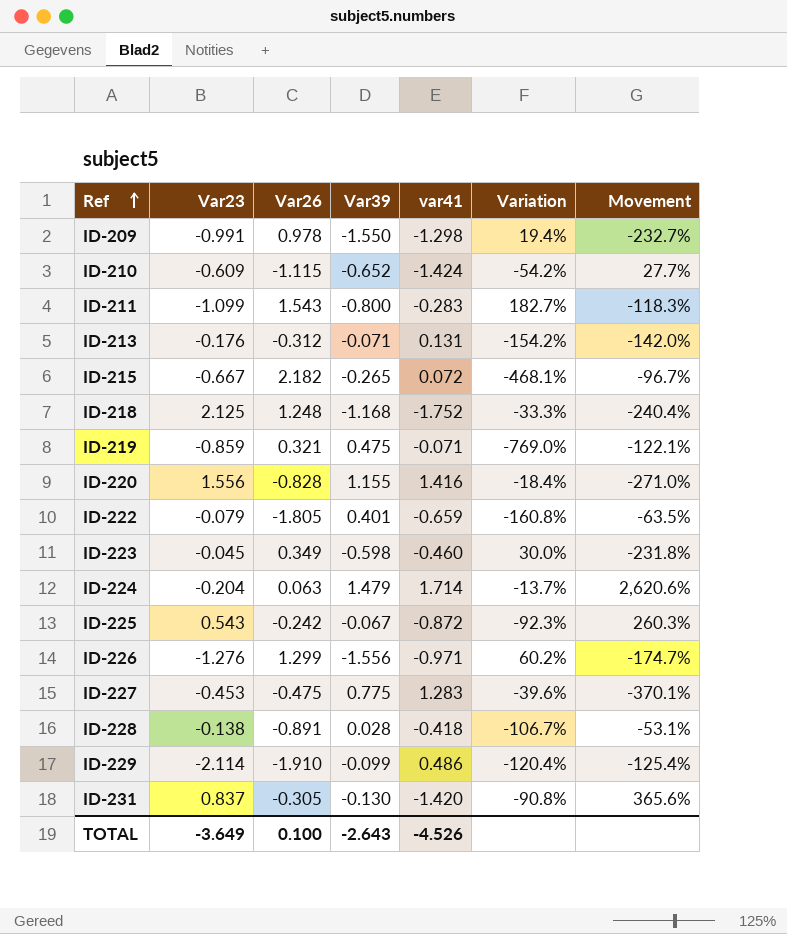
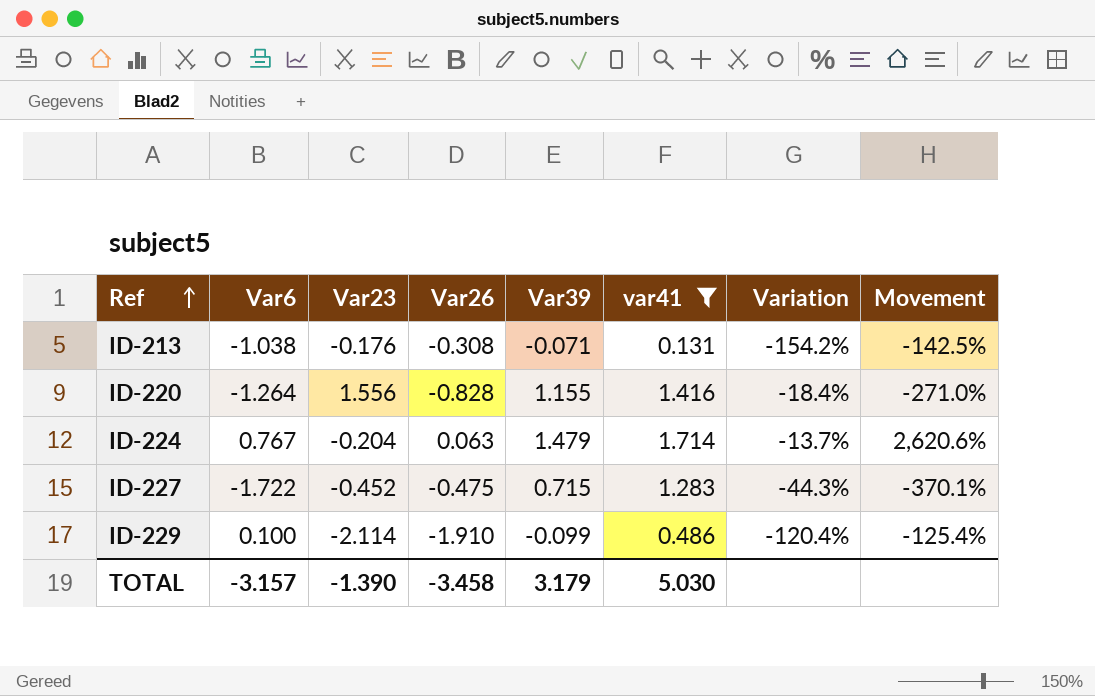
filter: none -> var41 >= 0.131
column Var6 | position: none -> 2
ID-213 | Var26: -0.312 -> -0.308
ID-213 | Movement: -142.0% -> -142.5%
ID-227 | Var23: -0.453 -> -0.452
ID-227 | Var39: 0.775 -> 0.715
ID-227 | Variation: -39.6% -> -44.3%
TOTAL | Var23: -3.649 -> -1.390
TOTAL | Var26: 0.100 -> -3.458
TOTAL | Var39: -2.643 -> 3.179
TOTAL | var41: -4.526 -> 5.030

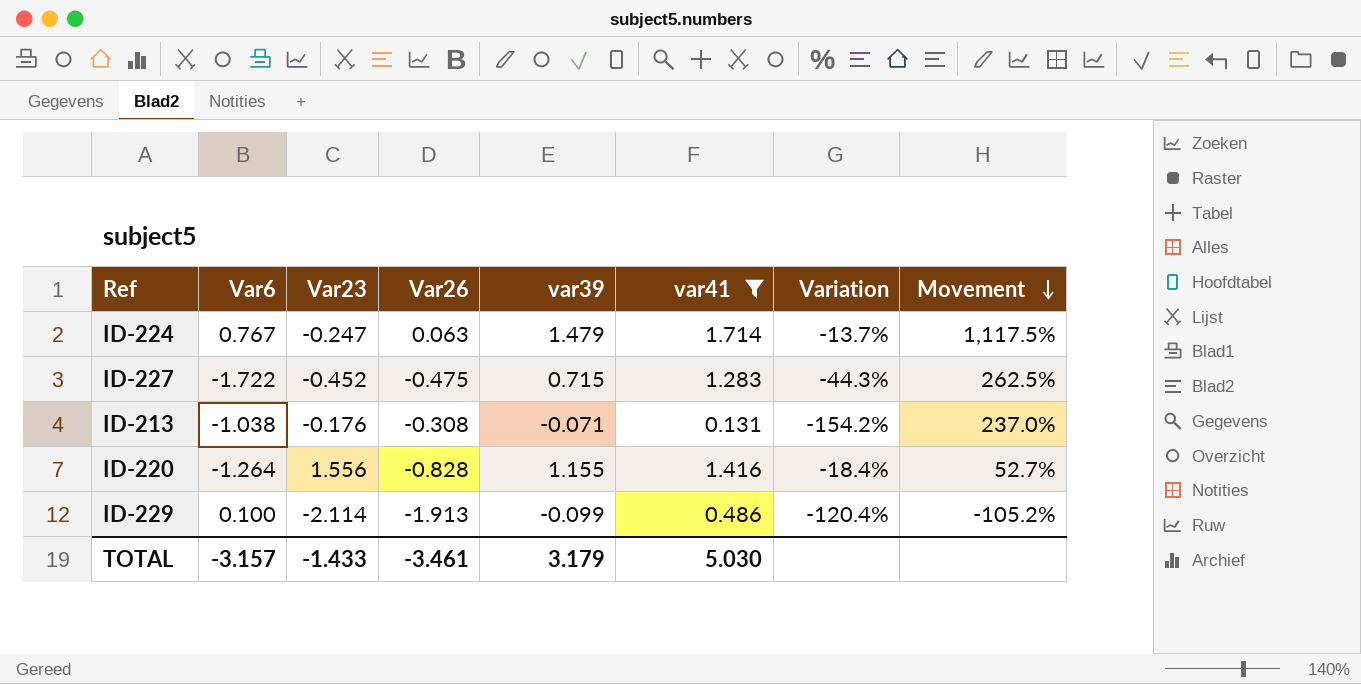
row order: Ref ascending -> Movement descending
column name: Var39 -> var39
column Movement | formula: ([var41] - [Var26]) / [Var26] -> ([Var6] - [Var26]) / [Var26]
ID-224 | Var23: -0.204 -> -0.247
ID-229 | Var26: -1.910 -> -1.913
TOTAL | Var23: -1.390 -> -1.433
TOTAL | Var26: -3.458 -> -3.461

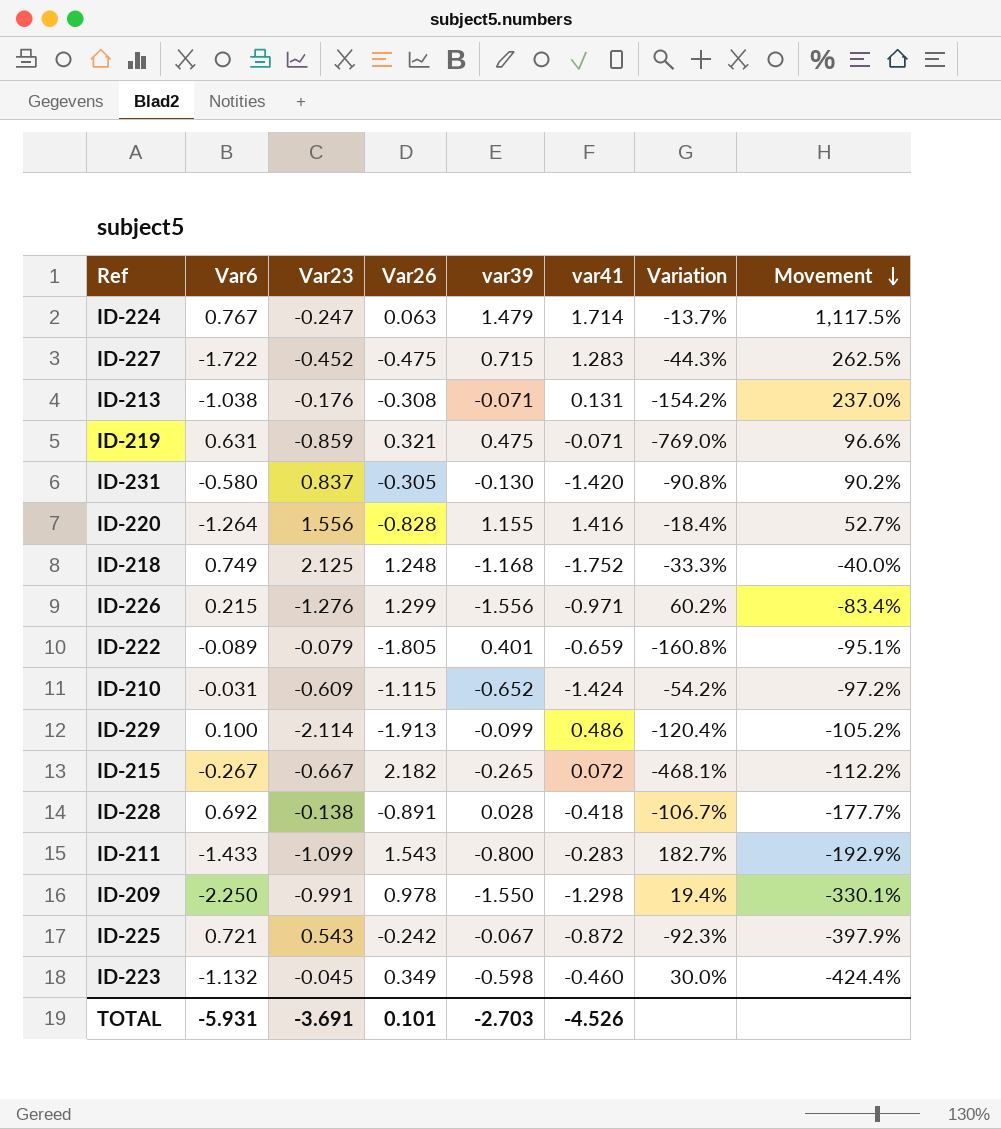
filter: var41 >= 0.131 -> none
TOTAL | Var6: -3.157 -> -5.931
TOTAL | Var23: -1.433 -> -3.691
TOTAL | Var26: -3.461 -> 0.101
TOTAL | var39: 3.179 -> -2.703
TOTAL | var41: 5.030 -> -4.526

